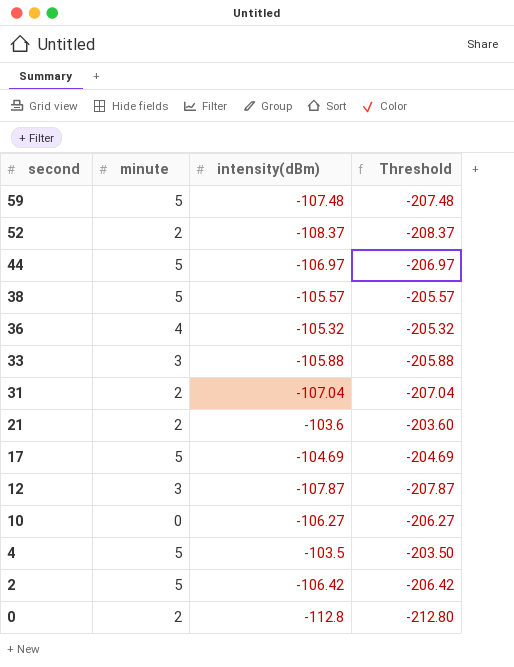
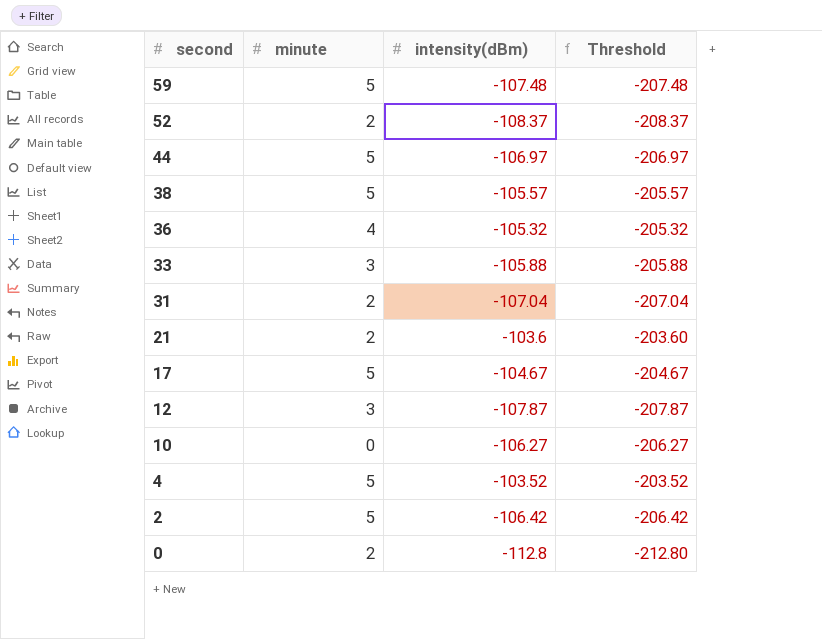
17 | intensity(dBm): -104.69 -> -104.67
17 | Threshold: -204.69 -> -204.67
4 | intensity(dBm): -103.5 -> -103.52
4 | Threshold: -203.50 -> -203.52

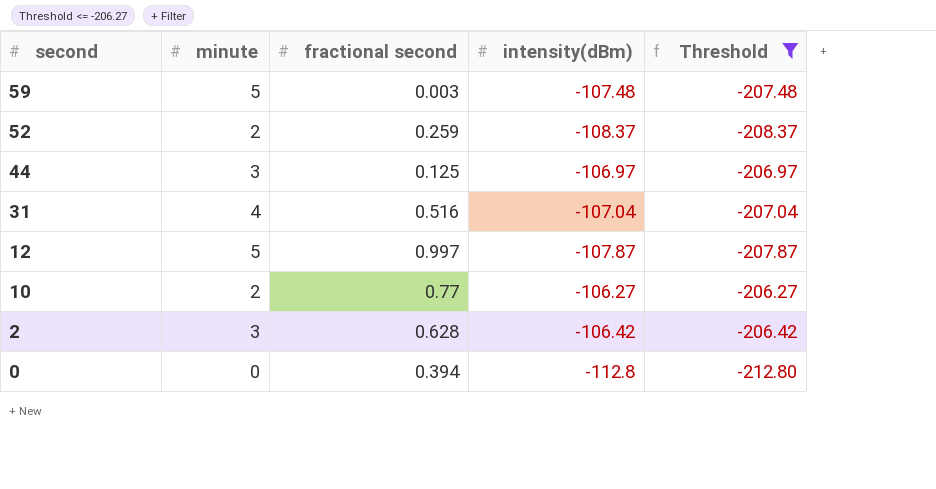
filter: none -> Threshold <= -206.27
column fractional second | position: none -> 3
44 | minute: 5 -> 3
31 | minute: 2 -> 4
12 | minute: 3 -> 5
10 | minute: 0 -> 2
2 | minute: 5 -> 3
0 | minute: 2 -> 0

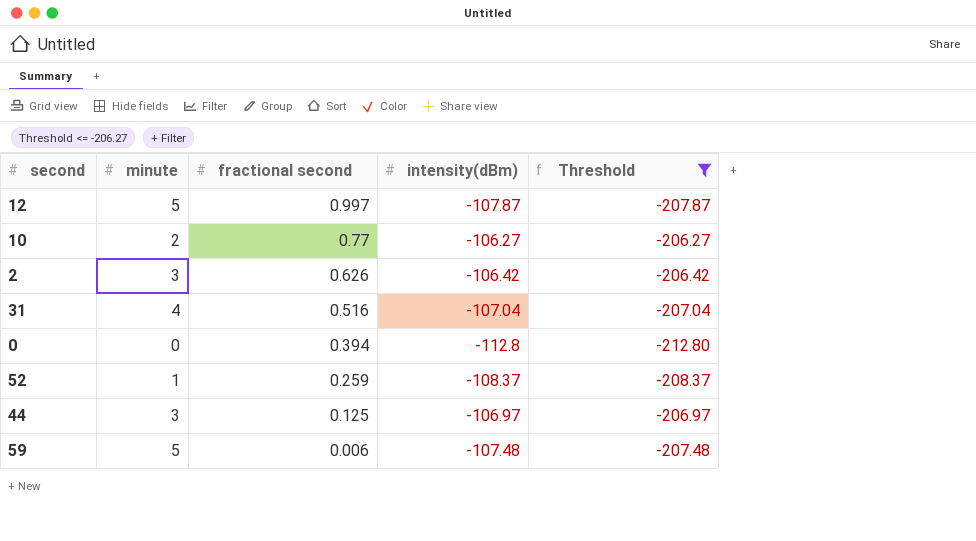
row order: second descending -> fractional second descending
2 | fractional second: 0.628 -> 0.626
52 | minute: 2 -> 1
59 | fractional second: 0.003 -> 0.006

